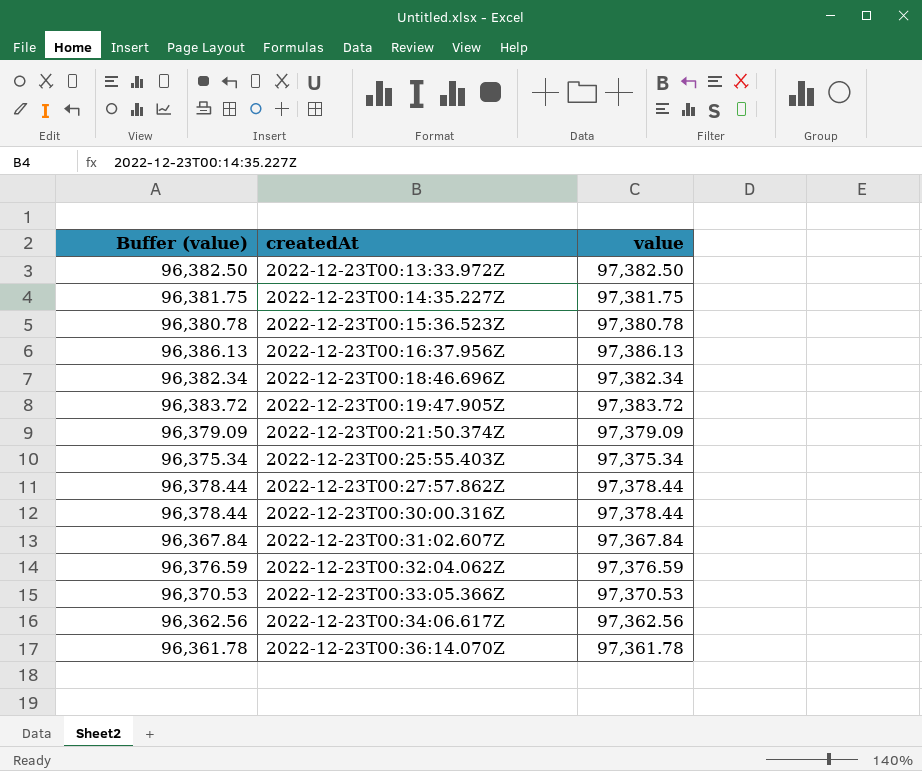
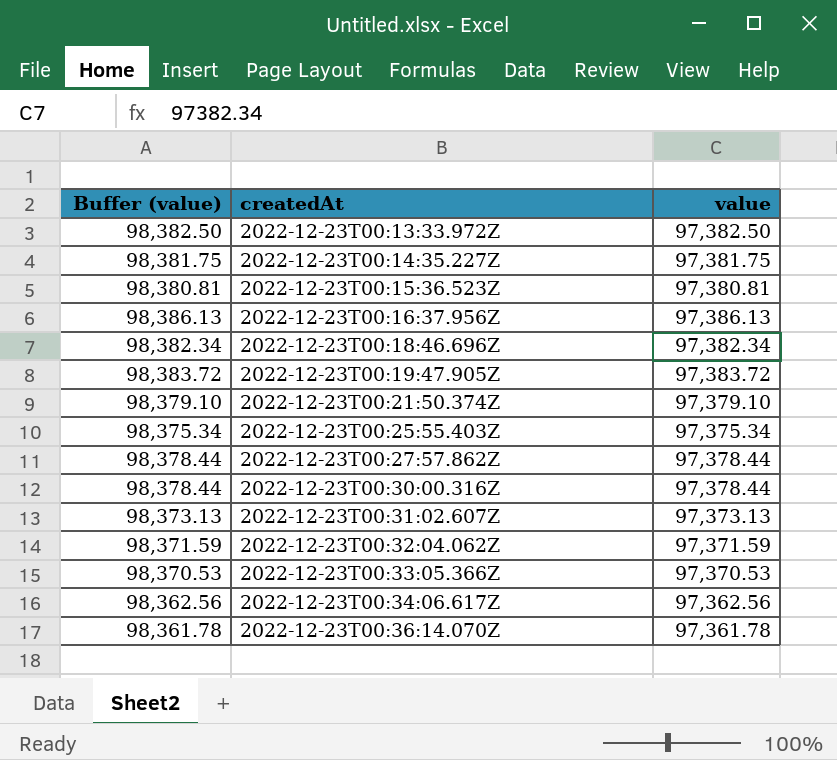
column Buffer (value) | formula: [value] - 1000 -> [value] + 1000
2022-12-23T00:15:36.523Z | value: 97,380.78 -> 97,380.81
2022-12-23T00:21:50.374Z | value: 97,379.09 -> 97,379.10
2022-12-23T00:31:02.607Z | value: 97,367.84 -> 97,373.13
2022-12-23T00:32:04.062Z | value: 97,376.59 -> 97,371.59

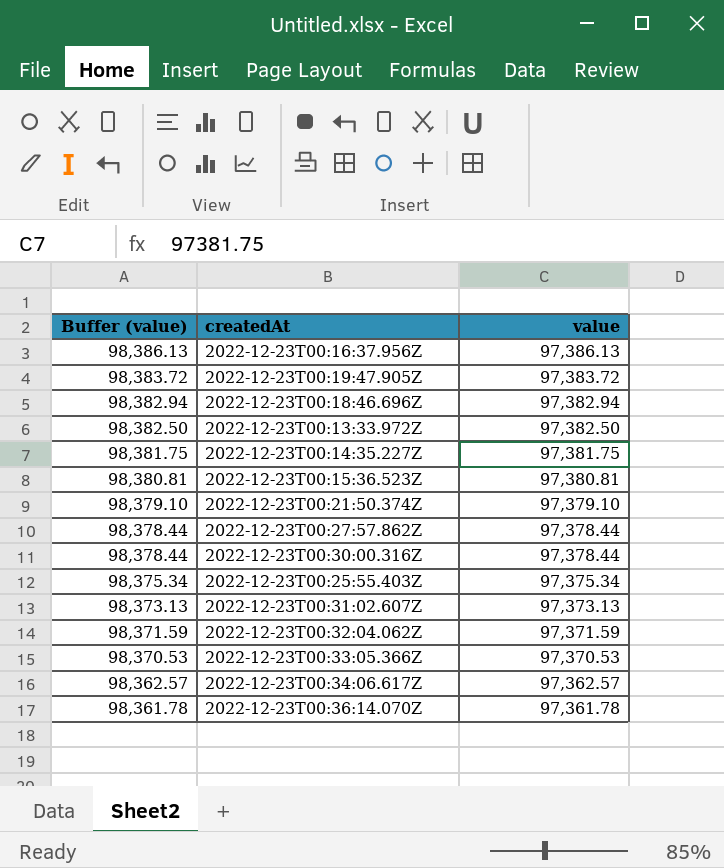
row order: createdAt ascending -> Buffer (value) descending
2022-12-23T00:18:46.696Z | Buffer (value): 98,382.34 -> 98,382.94
2022-12-23T00:18:46.696Z | value: 97,382.34 -> 97,382.94
2022-12-23T00:34:06.617Z | Buffer (value): 98,362.56 -> 98,362.57
2022-12-23T00:34:06.617Z | value: 97,362.56 -> 97,362.57

